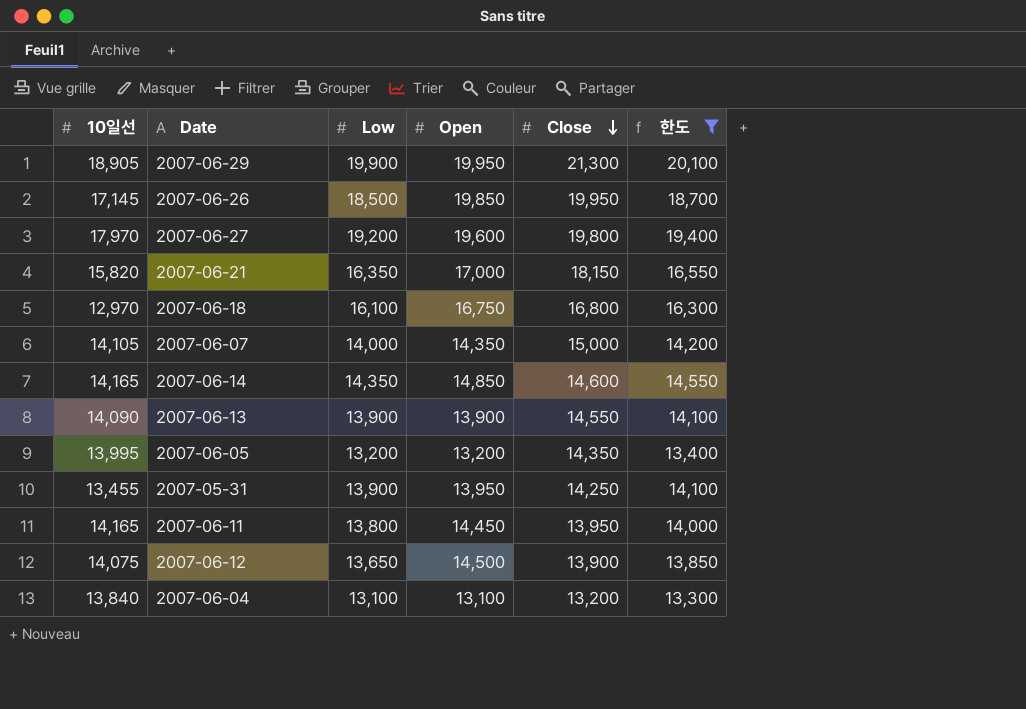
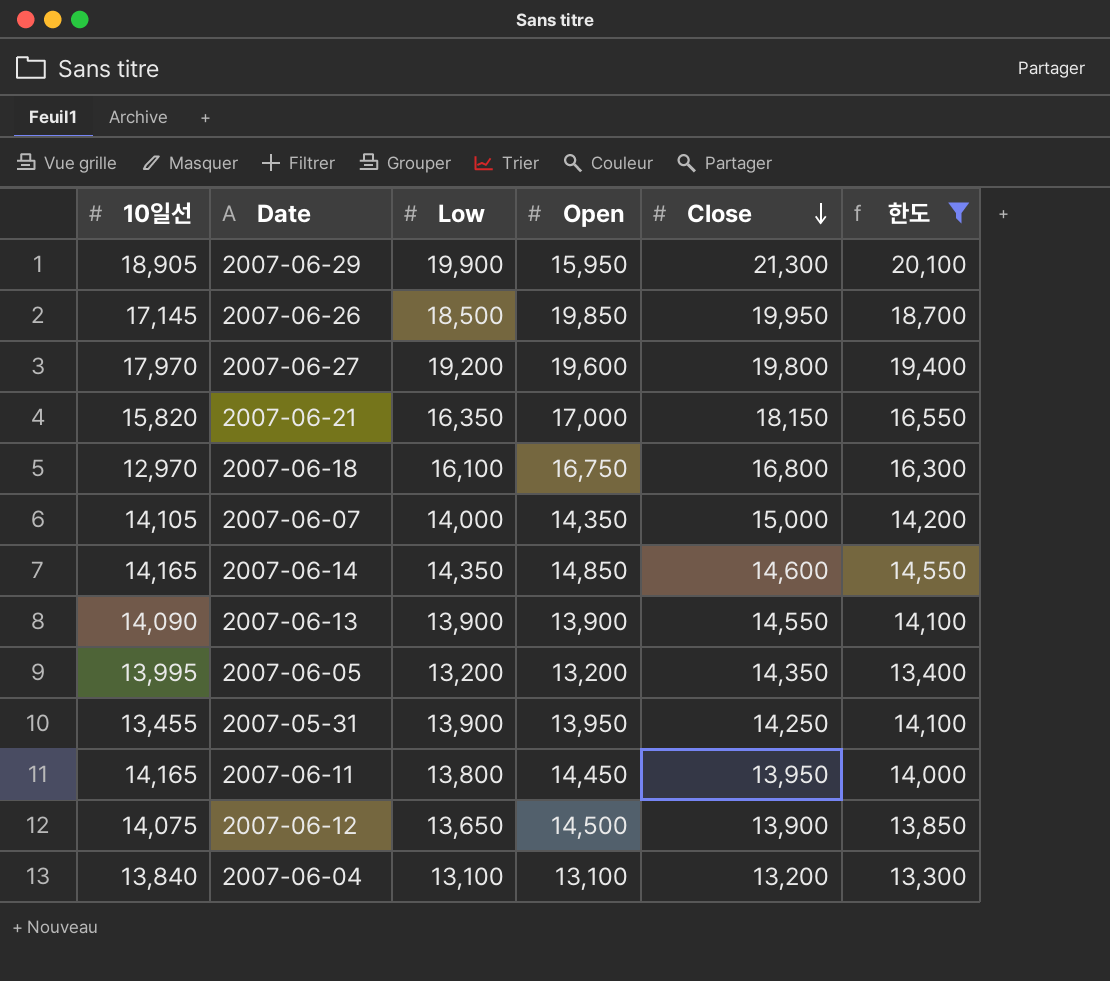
2007-06-29 | Open: 19,950 -> 15,950

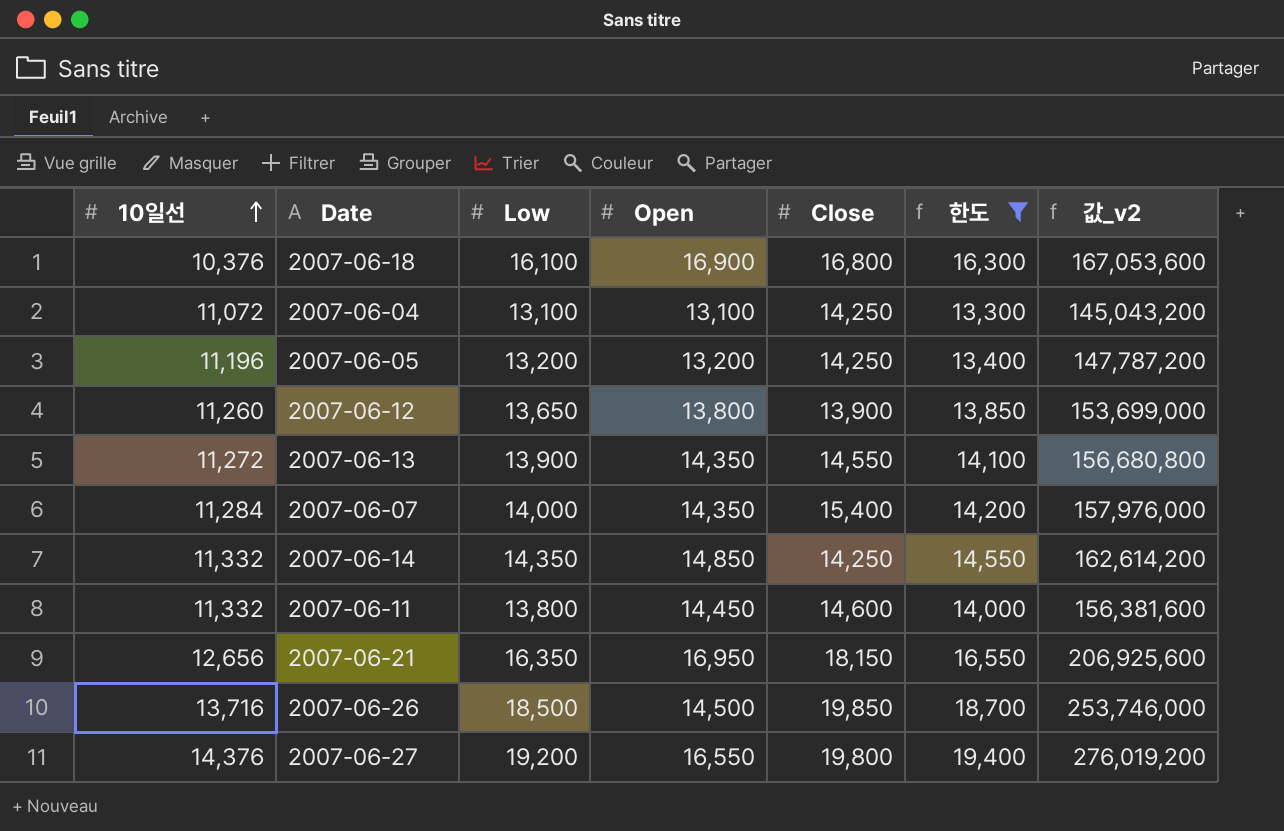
row order: Close descending -> 10일선 ascending
column 값_v2 | formula: none -> [10일선] * [Low]
row 2007-06-29: 18,905 | 19,900 | 15,950 | 21,300 | 20,100 -> none
row 2007-05-31: 13,455 | 13,900 | 13,950 | 14,250 | 14,100 -> none
2007-06-18 | 10일선: 12,970 -> 10,376
2007-06-18 | Open: 16,750 -> 16,900
2007-06-04 | 10일선: 13,840 -> 11,072
2007-06-04 | Close: 13,200 -> 14,250
2007-06-05 | 10일선: 13,995 -> 11,196
2007-06-05 | Close: 14,350 -> 14,250
2007-06-12 | 10일선: 14,075 -> 11,260
2007-06-12 | Open: 14,500 -> 13,800
2007-06-13 | 10일선: 14,090 -> 11,272
2007-06-13 | Open: 13,900 -> 14,350
2007-06-07 | 10일선: 14,105 -> 11,284
2007-06-07 | Close: 15,000 -> 15,400
2007-06-14 | 10일선: 14,165 -> 11,332
2007-06-14 | Close: 14,600 -> 14,250
2007-06-11 | 10일선: 14,165 -> 11,332
2007-06-11 | Close: 13,950 -> 14,600
2007-06-21 | 10일선: 15,820 -> 12,656
2007-06-21 | Open: 17,000 -> 16,950
2007-06-26 | 10일선: 17,145 -> 13,716
2007-06-26 | Open: 19,850 -> 14,500
2007-06-26 | Close: 19,950 -> 19,850
2007-06-27 | 10일선: 17,970 -> 14,376
2007-06-27 | Open: 19,600 -> 16,550

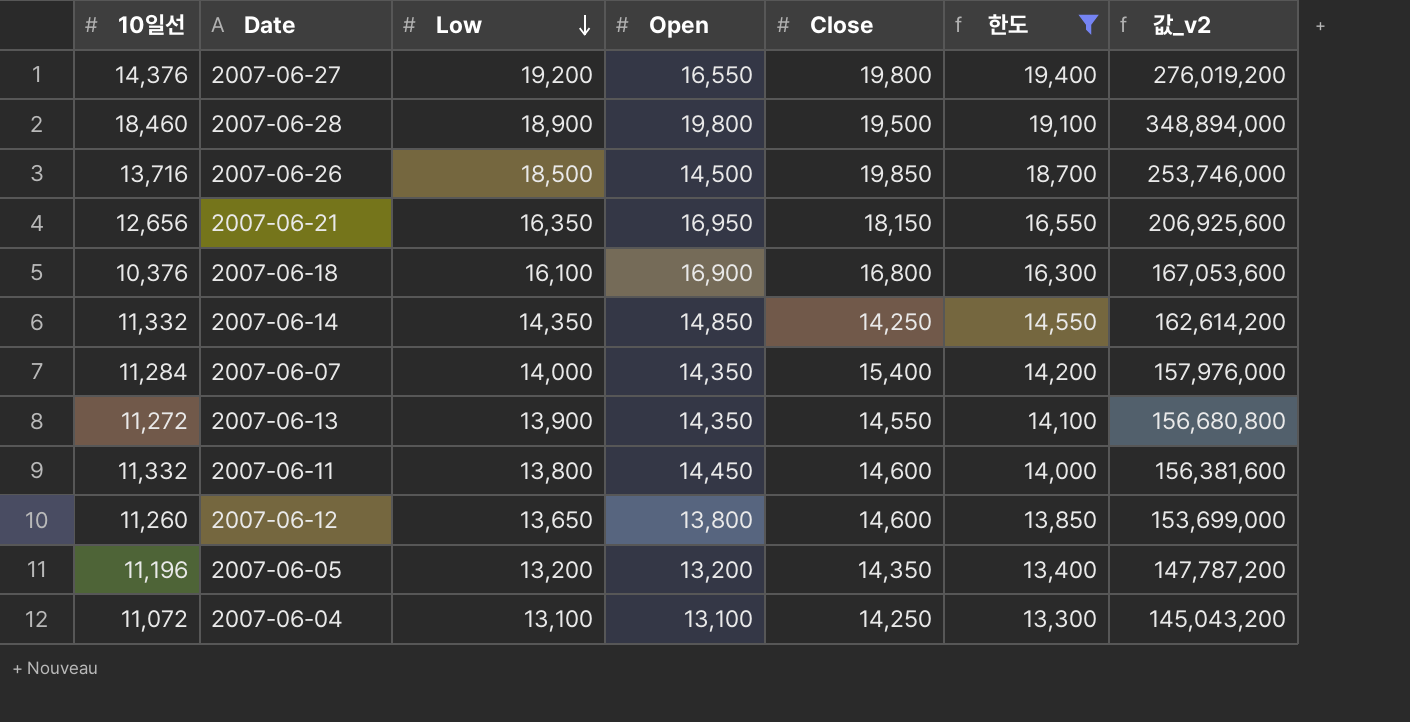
row order: 10일선 ascending -> Low descending
row 2007-06-28: none -> 18,460 | 18,900 | 19,800 | 19,500 | 19,100 | 348,894,000
2007-06-12 | Close: 13,900 -> 14,600
2007-06-05 | Close: 14,250 -> 14,350

